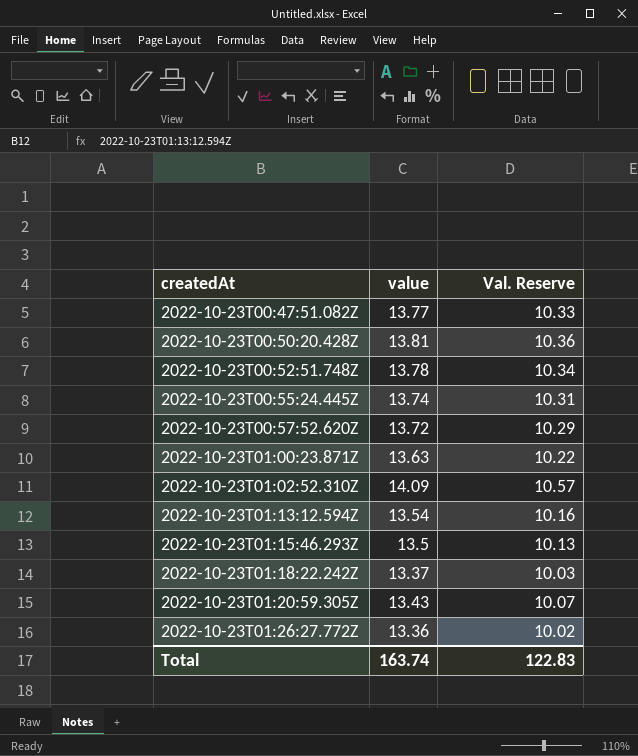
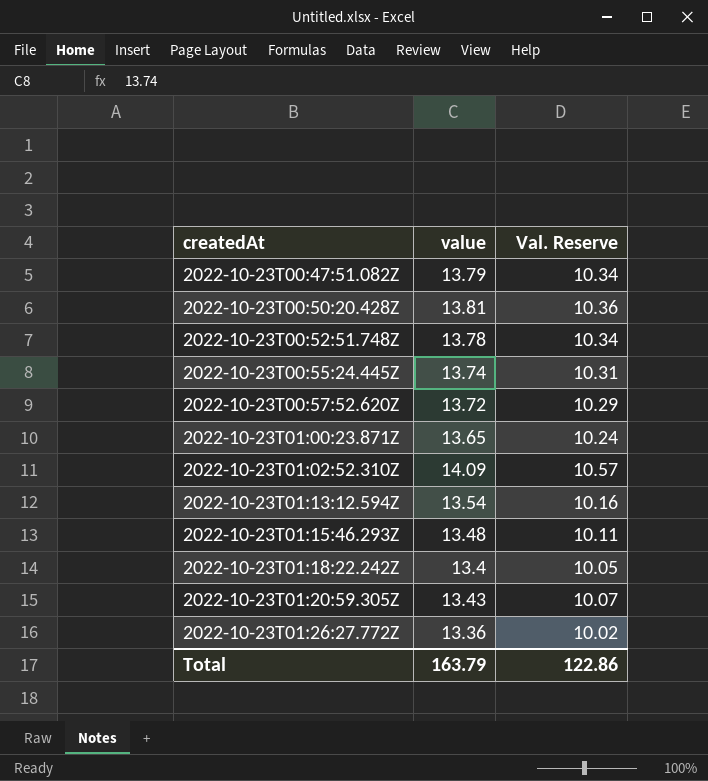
2022-10-23T00:47:51.082Z | value: 13.77 -> 13.79
2022-10-23T00:47:51.082Z | Val. Reserve: 10.33 -> 10.34
2022-10-23T01:00:23.871Z | value: 13.63 -> 13.65
2022-10-23T01:00:23.871Z | Val. Reserve: 10.22 -> 10.24
2022-10-23T01:15:46.293Z | value: 13.5 -> 13.48
2022-10-23T01:15:46.293Z | Val. Reserve: 10.13 -> 10.11
2022-10-23T01:18:22.242Z | value: 13.37 -> 13.4
2022-10-23T01:18:22.242Z | Val. Reserve: 10.03 -> 10.05
Total | value: 163.74 -> 163.79
Total | Val. Reserve: 122.83 -> 122.86

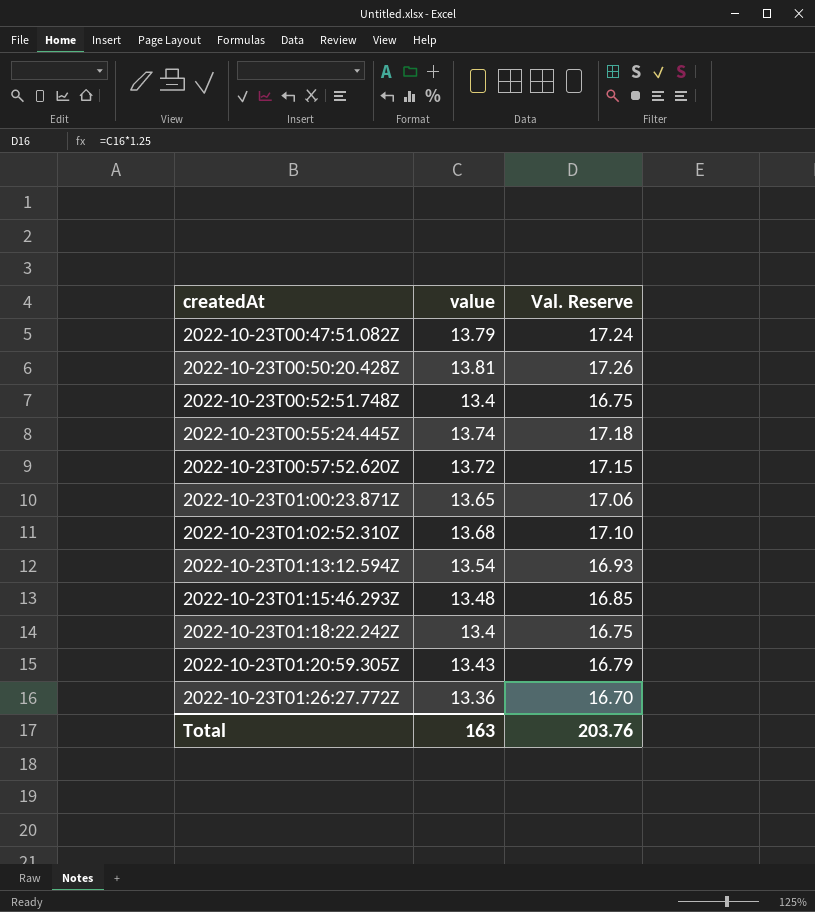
column Val. Reserve | formula: [value] * 0.75 -> [value] * 1.25
2022-10-23T00:52:51.748Z | value: 13.78 -> 13.4
2022-10-23T01:02:52.310Z | value: 14.09 -> 13.68
Total | value: 163.79 -> 163
Total | Val. Reserve: 122.86 -> 203.76

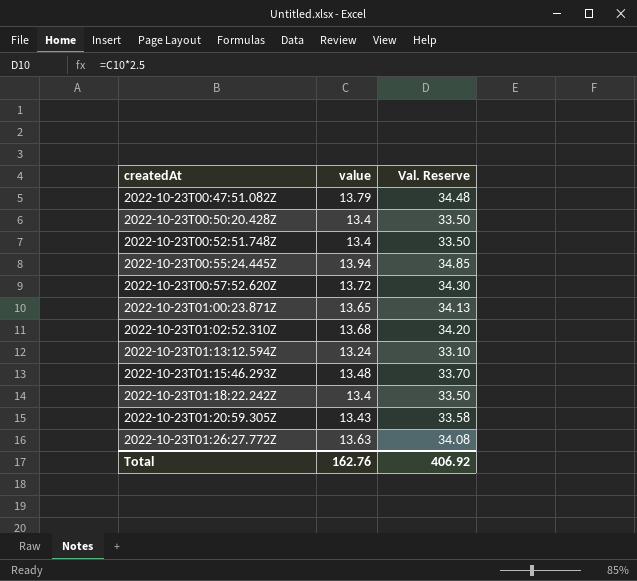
column Val. Reserve | formula: [value] * 1.25 -> [value] * 2.5
2022-10-23T00:50:20.428Z | value: 13.81 -> 13.4
2022-10-23T00:55:24.445Z | value: 13.74 -> 13.94
2022-10-23T01:13:12.594Z | value: 13.54 -> 13.24
2022-10-23T01:26:27.772Z | value: 13.36 -> 13.63
Total | value: 163 -> 162.76
Total | Val. Reserve: 203.76 -> 406.92

